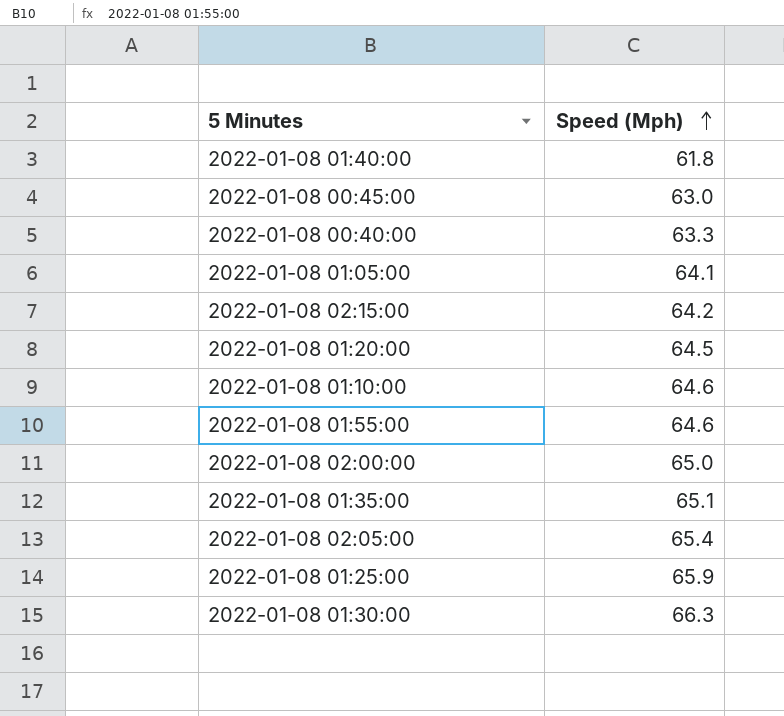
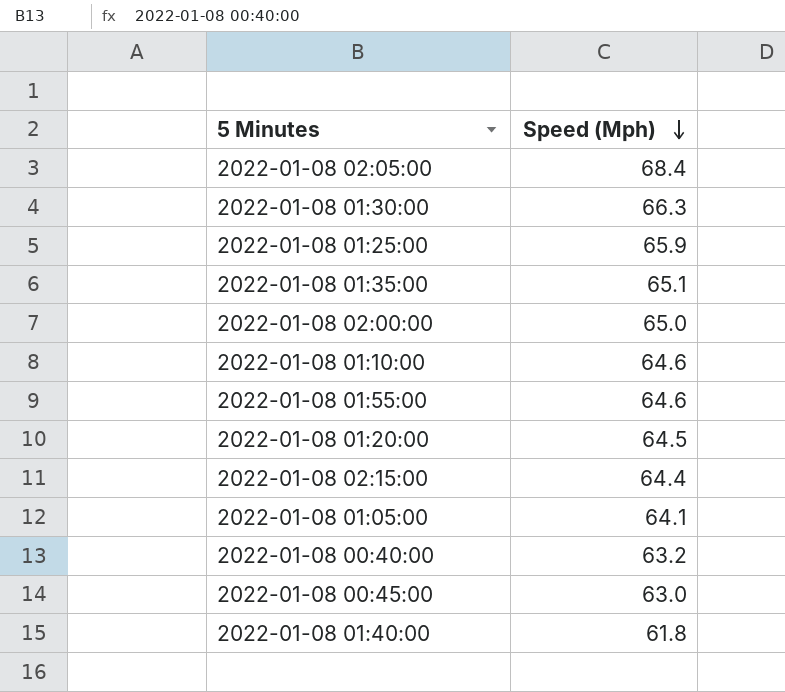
row order: Speed (Mph) ascending -> Speed (Mph) descending
2022-01-08 02:05:00 | Speed (Mph): 65.4 -> 68.4
2022-01-08 02:15:00 | Speed (Mph): 64.2 -> 64.4
2022-01-08 00:40:00 | Speed (Mph): 63.3 -> 63.2

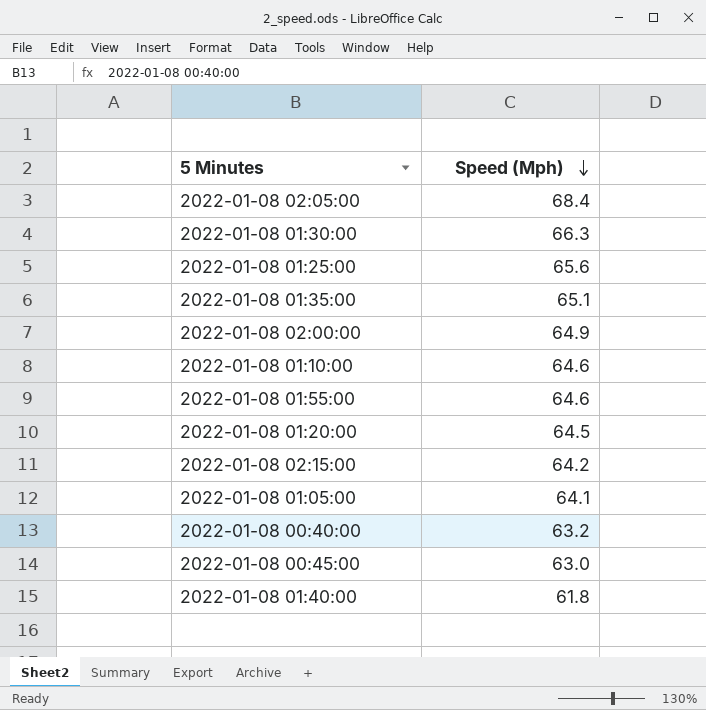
2022-01-08 01:25:00 | Speed (Mph): 65.9 -> 65.6
2022-01-08 02:00:00 | Speed (Mph): 65.0 -> 64.9
2022-01-08 02:15:00 | Speed (Mph): 64.4 -> 64.2

